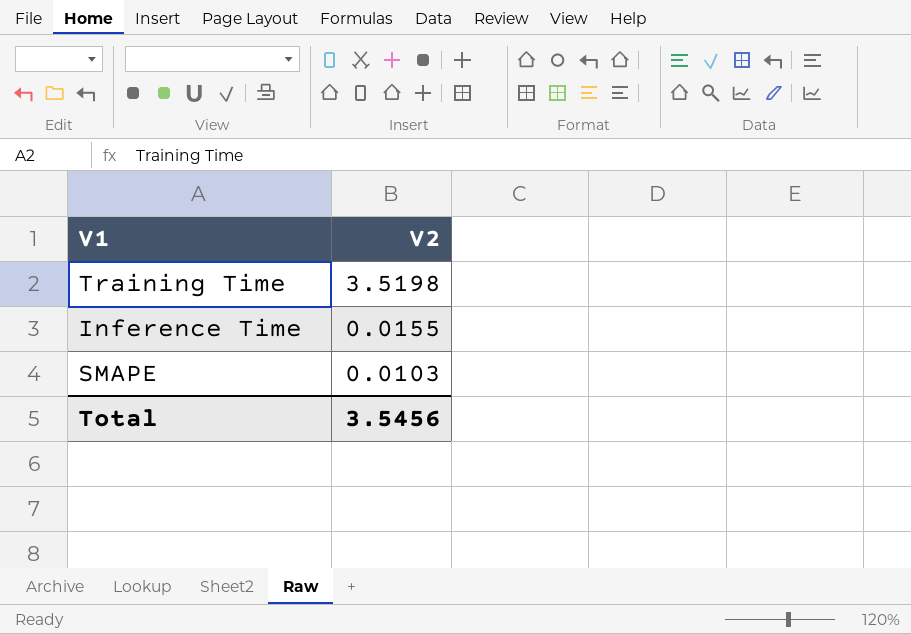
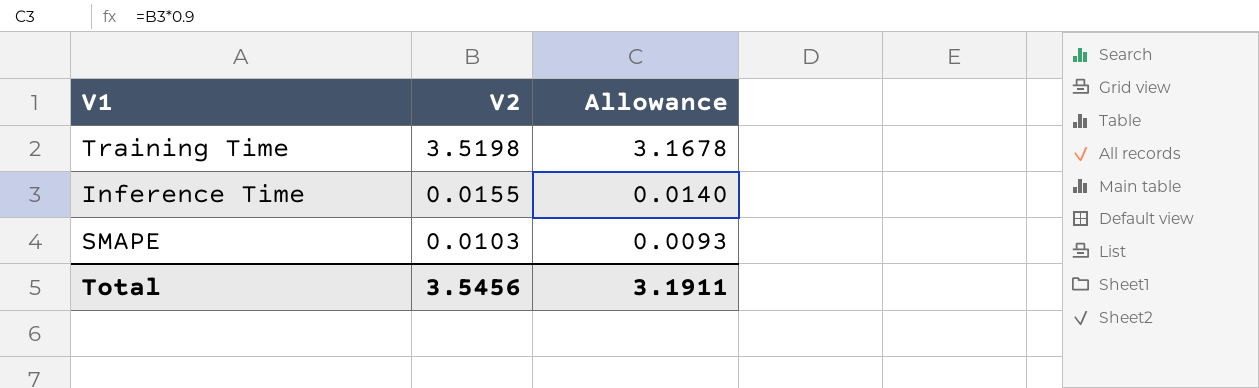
column Allowance | formula: none -> [V2] * 0.9

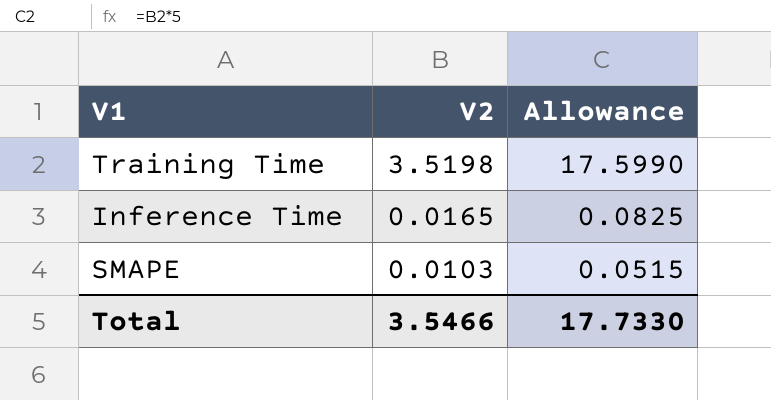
column Allowance | formula: [V2] * 0.9 -> [V2] * 5
Inference Time | V2: 0.0155 -> 0.0165
Total | V2: 3.5456 -> 3.5466
Total | Allowance: 3.1911 -> 17.7330

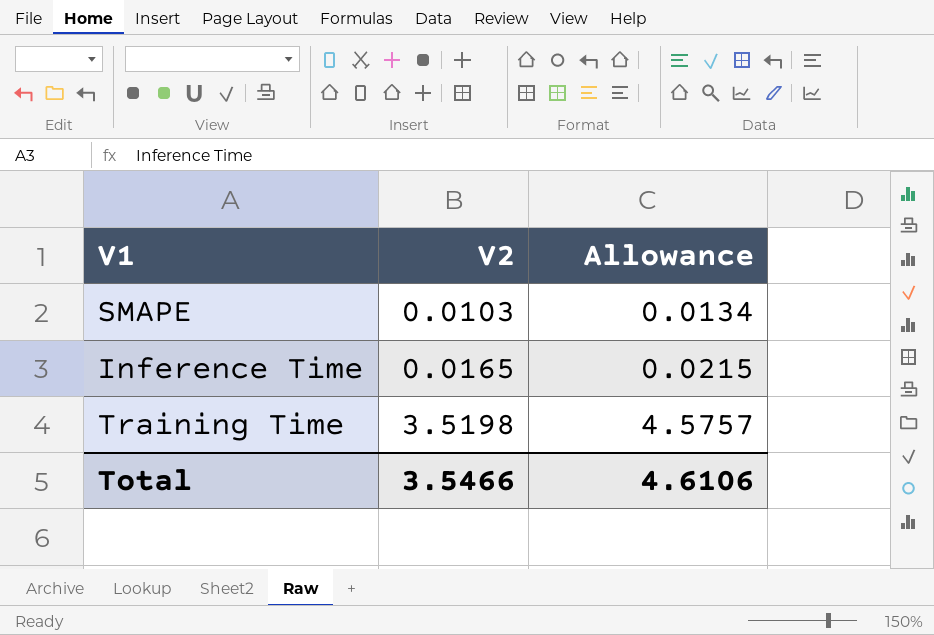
row order: V2 descending -> V2 ascending
column Allowance | formula: [V2] * 5 -> [V2] * 1.3
Total | Allowance: 17.7330 -> 4.6106

